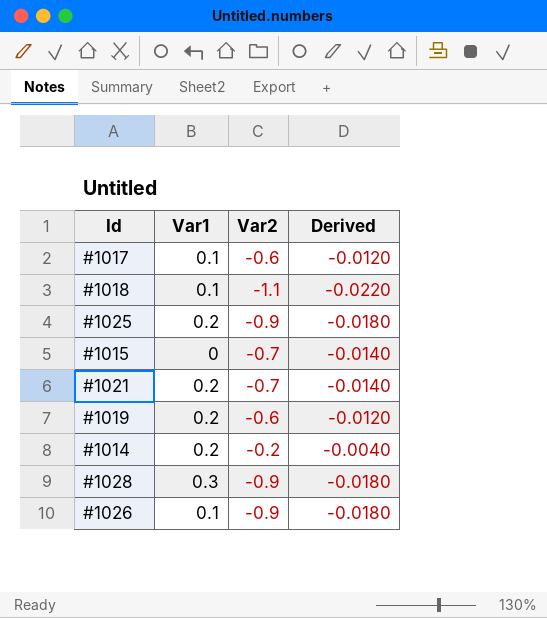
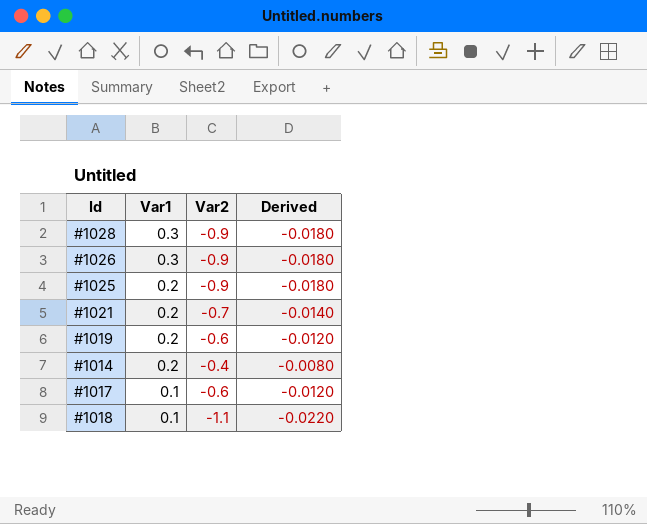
row order: none -> Var1 descending
row #1015: 0 | -0.7 | -0.0140 -> none
#1026 | Var1: 0.1 -> 0.3
#1014 | Var2: -0.2 -> -0.4
#1014 | Derived: -0.0040 -> -0.0080

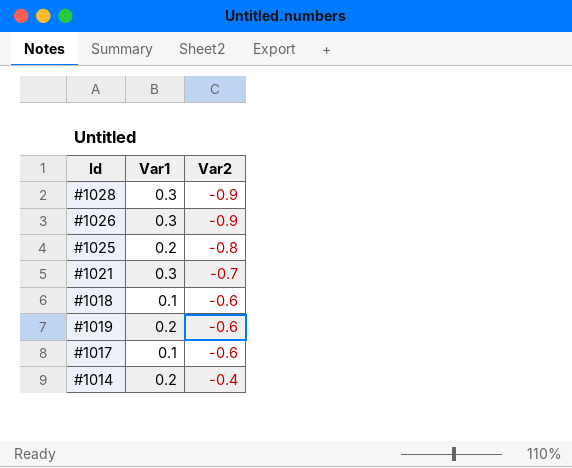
row order: Var1 descending -> Var2 ascending
column Derived | formula: [Var2] * 0.02 -> none
#1025 | Var2: -0.9 -> -0.8
#1021 | Var1: 0.2 -> 0.3
#1018 | Var2: -1.1 -> -0.6

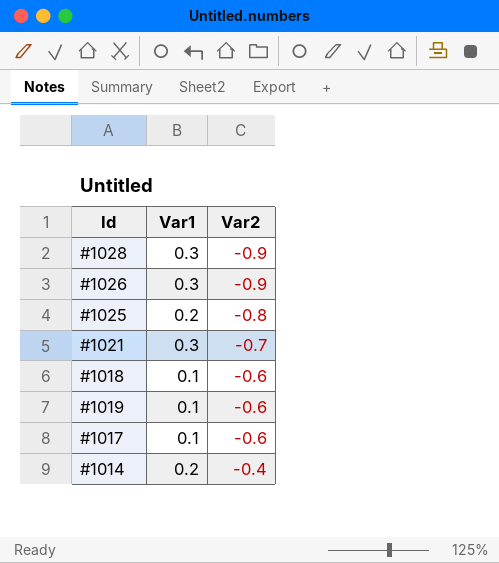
#1019 | Var1: 0.2 -> 0.1

